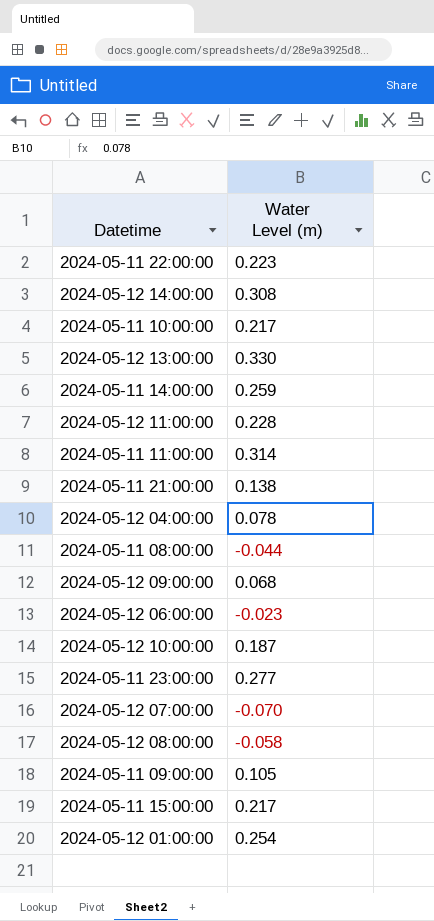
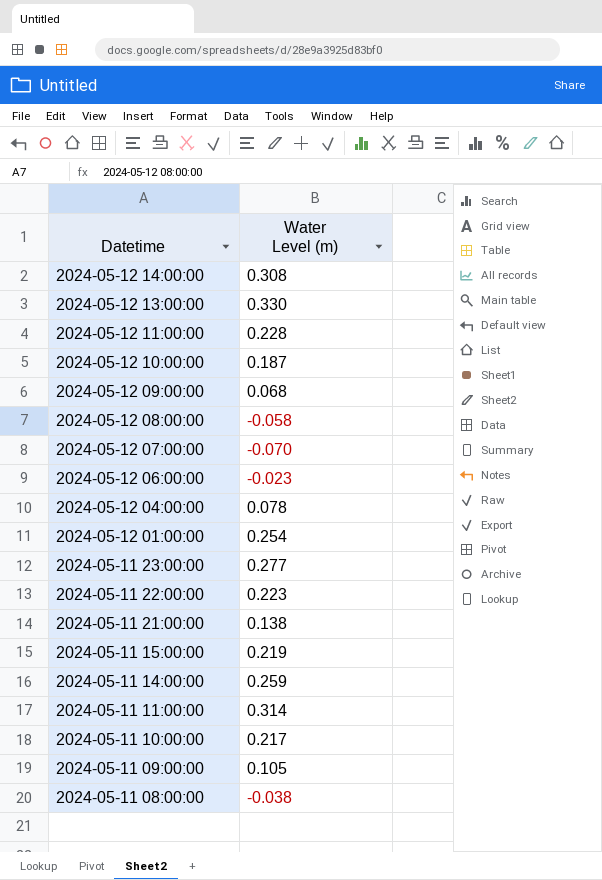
row order: none -> Datetime descending
2024-05-11 15:00:00 | Water Level (m): 0.217 -> 0.219
2024-05-11 08:00:00 | Water Level (m): -0.044 -> -0.038

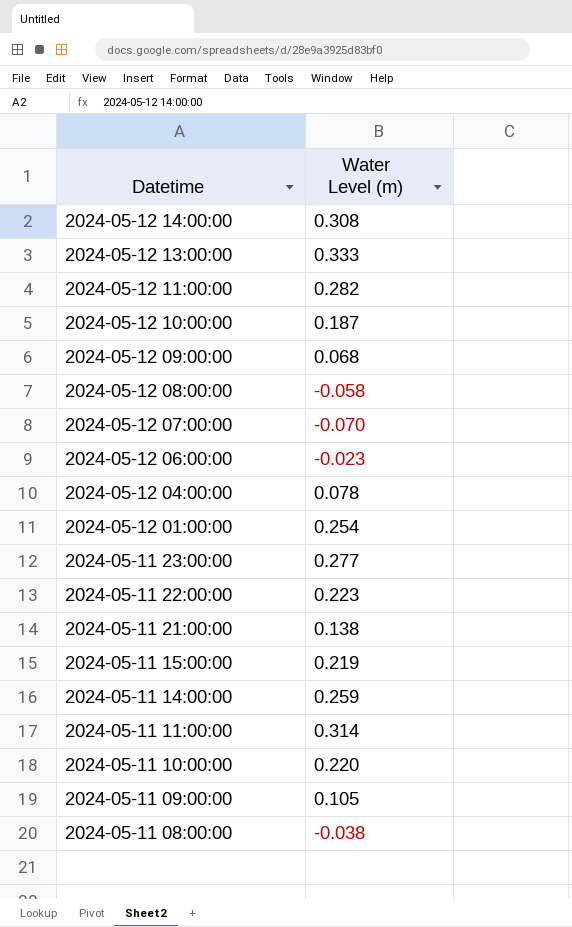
2024-05-12 13:00:00 | Water Level (m): 0.330 -> 0.333
2024-05-12 11:00:00 | Water Level (m): 0.228 -> 0.282
2024-05-11 10:00:00 | Water Level (m): 0.217 -> 0.220

